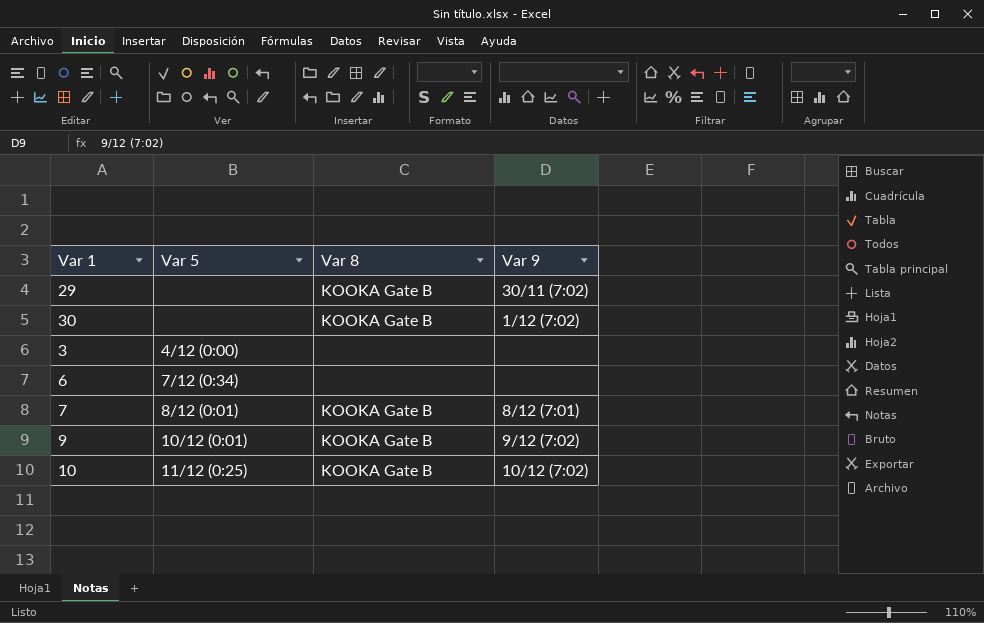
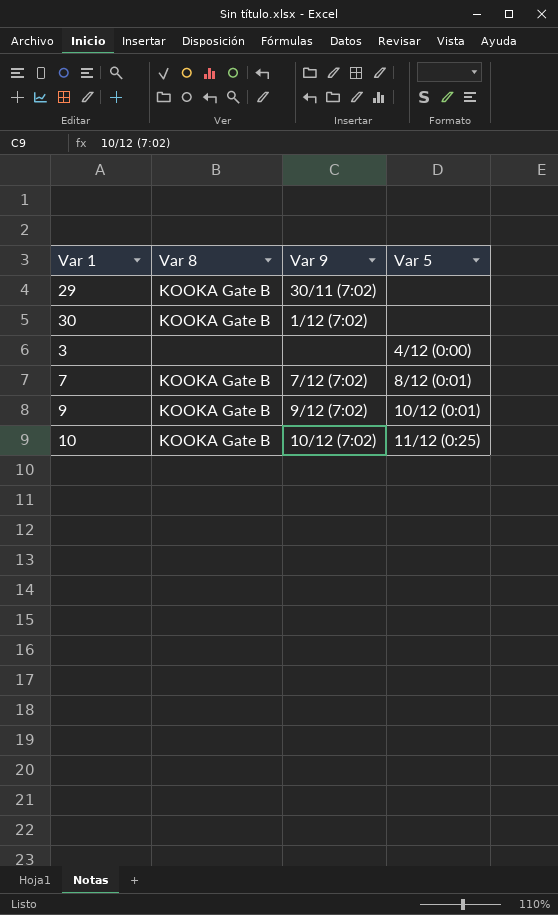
column Var 5 | position: 2 -> 4
row 6: 7/12 (0:34) | none | none -> none
7 | Var 9: 8/12 (7:01) -> 7/12 (7:02)

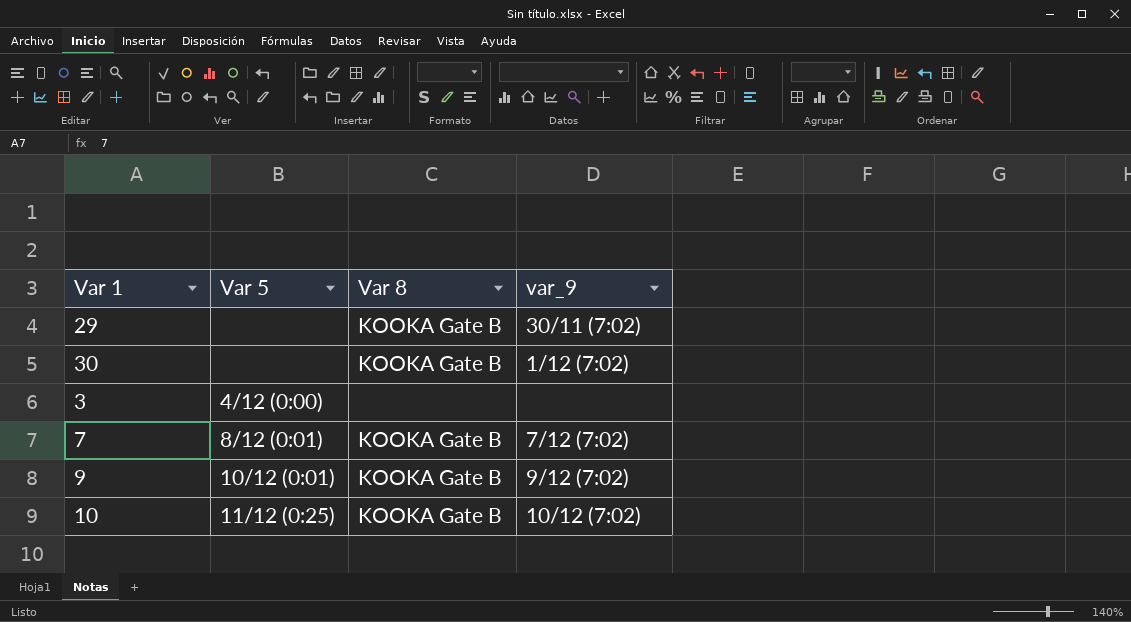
column Var 5 | position: 4 -> 2
column name: Var 9 -> var_9

